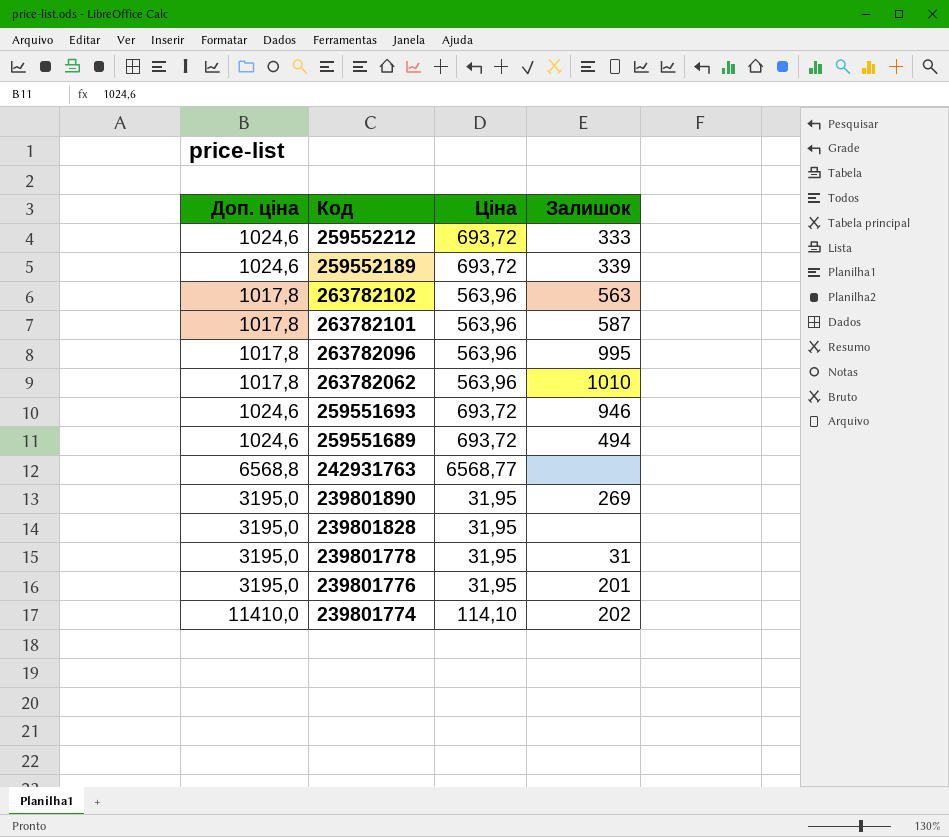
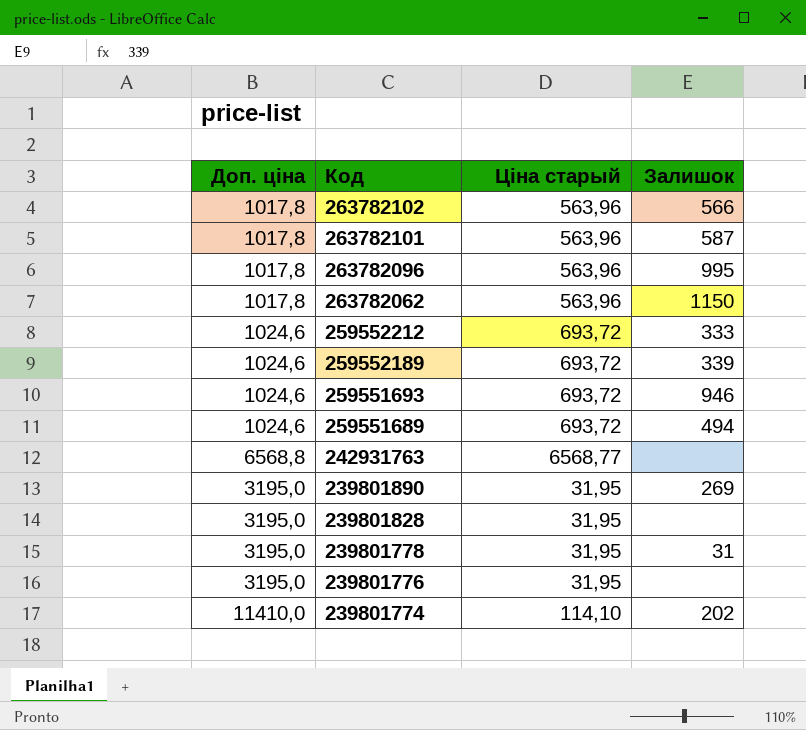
row order: none -> Код descending
column name: Ціна -> Ціна старый
263782102 | Залишок: 563 -> 566
263782062 | Залишок: 1010 -> 1150
239801776 | Залишок: 201 -> none

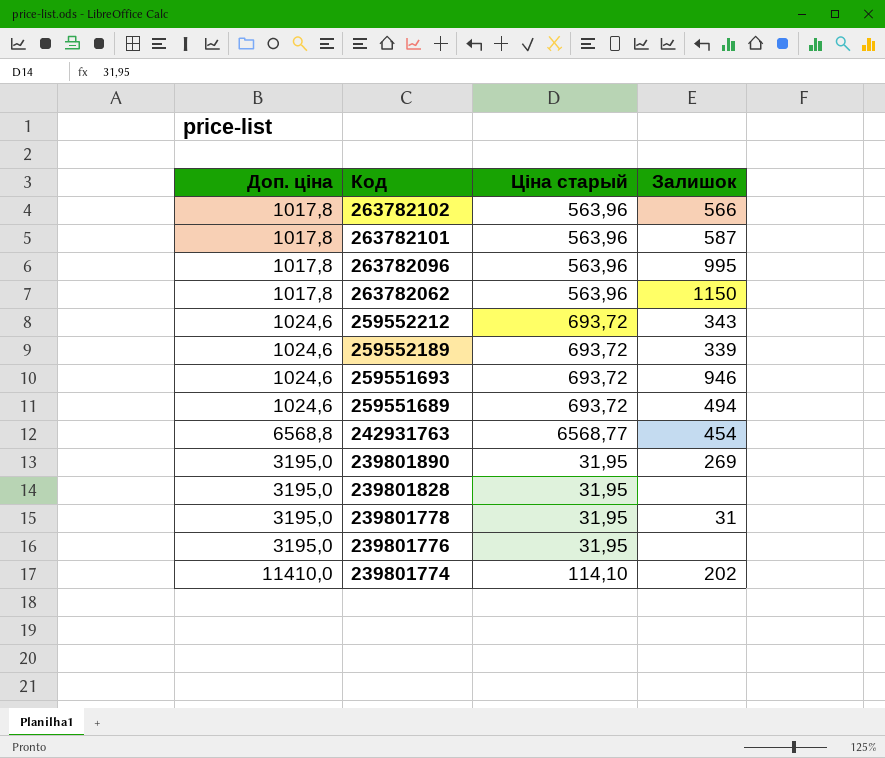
259552212 | Залишок: 333 -> 343
242931763 | Залишок: none -> 454

